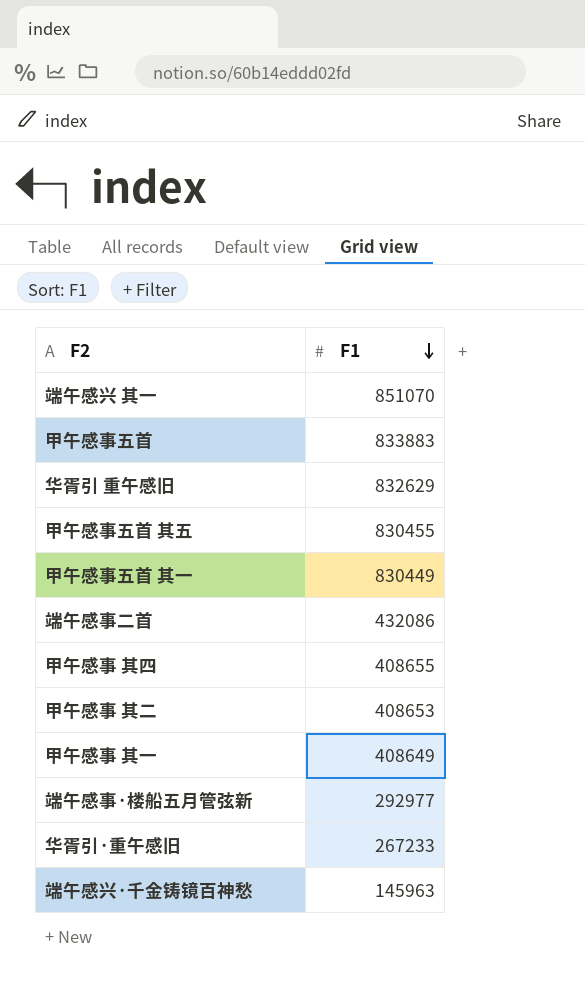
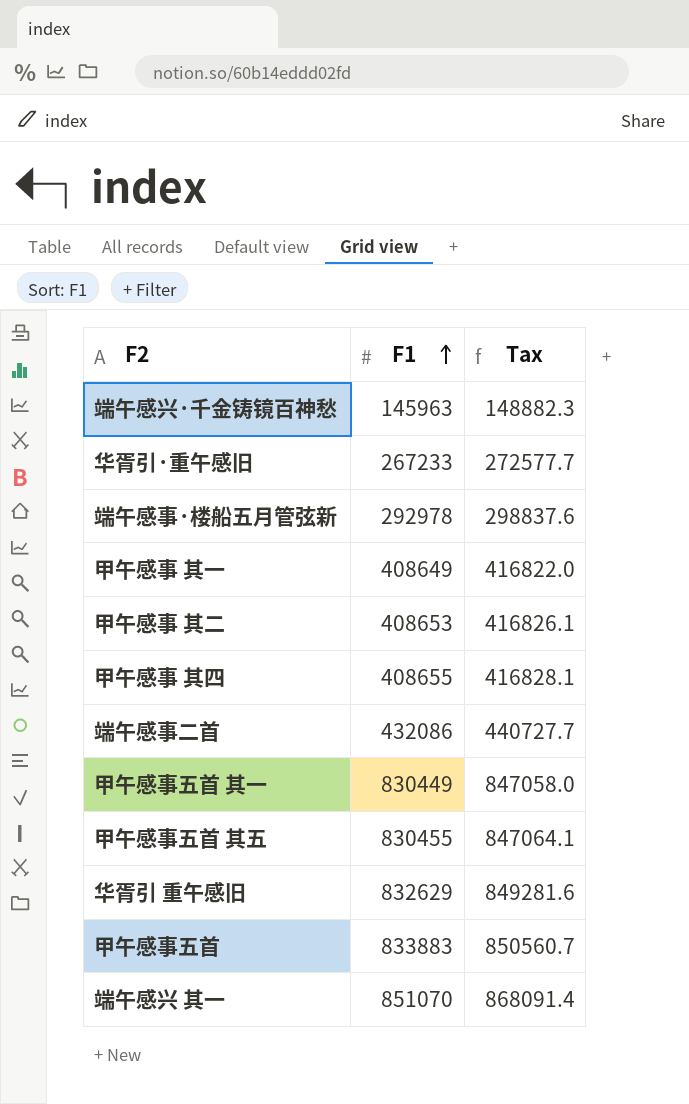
row order: F1 descending -> F1 ascending
column Tax | formula: none -> [F1] * 1.02
端午感事·楼船五月管弦新 | F1: 292977 -> 292978

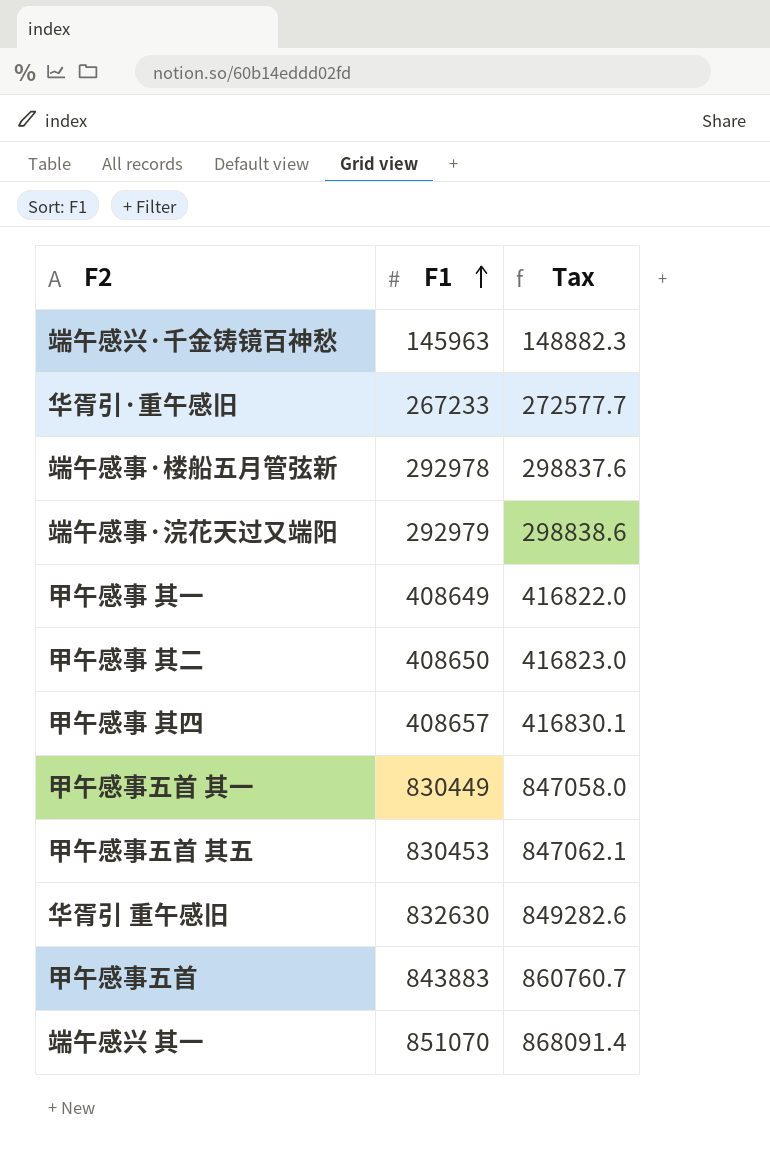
row 端午感事二首: 432086 | 440727.7 -> none
row 端午感事·浣花天过又端阳: none -> 292979 | 298838.6
甲午感事 其二 | F1: 408653 -> 408650
甲午感事 其二 | Tax: 416826.1 -> 416823.0
甲午感事 其四 | F1: 408655 -> 408657
甲午感事 其四 | Tax: 416828.1 -> 416830.1
甲午感事五首 其五 | F1: 830455 -> 830453
甲午感事五首 其五 | Tax: 847064.1 -> 847062.1
华胥引 重午感旧 | F1: 832629 -> 832630
华胥引 重午感旧 | Tax: 849281.6 -> 849282.6
甲午感事五首 | F1: 833883 -> 843883
甲午感事五首 | Tax: 850560.7 -> 860760.7

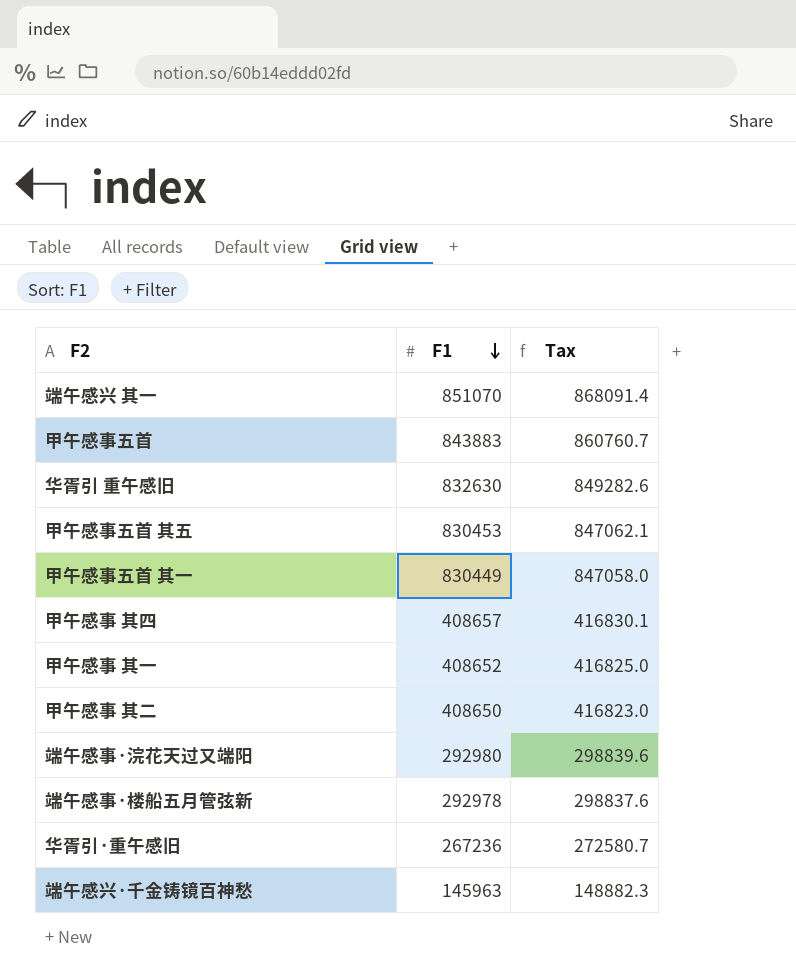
row order: F1 ascending -> F1 descending
甲午感事 其一 | F1: 408649 -> 408652
甲午感事 其一 | Tax: 416822.0 -> 416825.0
端午感事·浣花天过又端阳 | F1: 292979 -> 292980
端午感事·浣花天过又端阳 | Tax: 298838.6 -> 298839.6
华胥引·重午感旧 | F1: 267233 -> 267236
华胥引·重午感旧 | Tax: 272577.7 -> 272580.7

